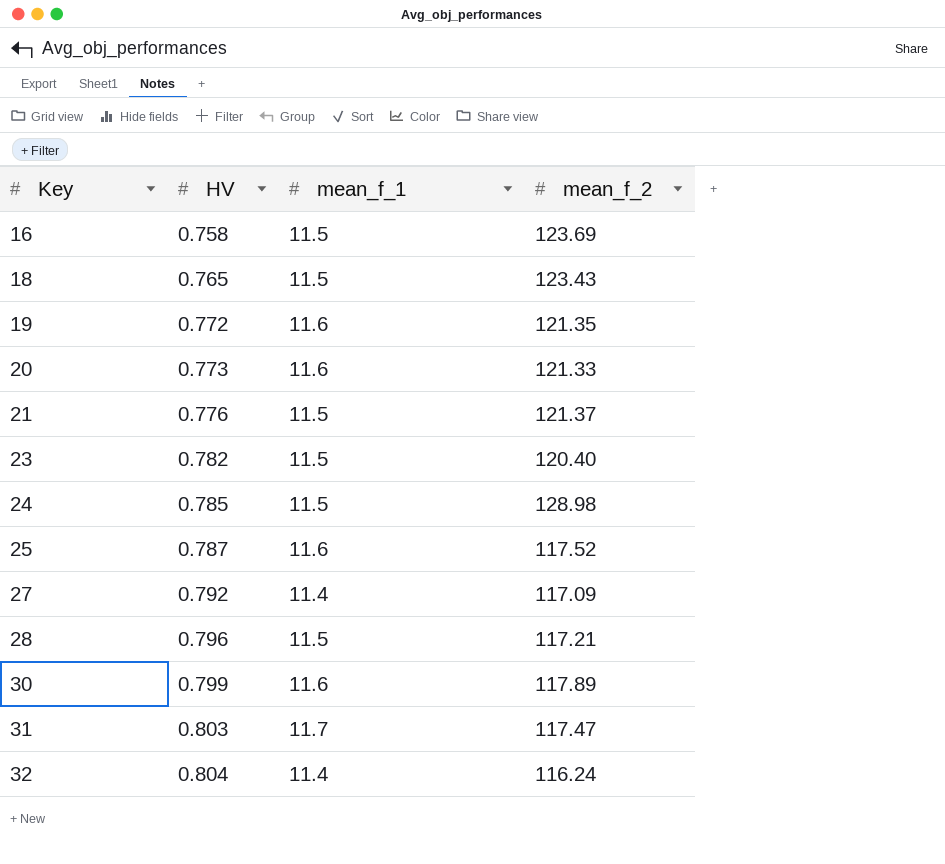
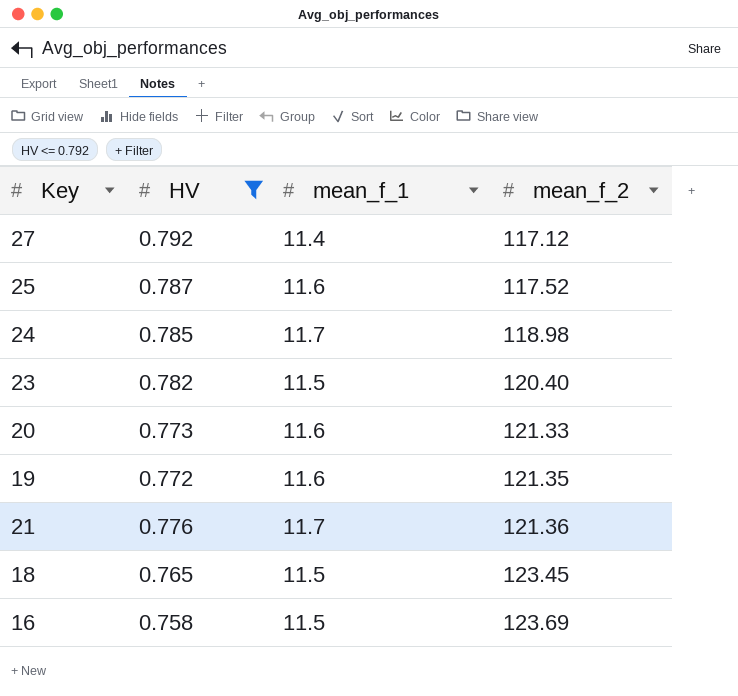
filter: none -> HV <= 0.792
row order: Key ascending -> mean_f_2 ascending
27 | mean_f_2: 117.09 -> 117.12
24 | mean_f_1: 11.5 -> 11.7
24 | mean_f_2: 128.98 -> 118.98
21 | mean_f_1: 11.5 -> 11.7
21 | mean_f_2: 121.37 -> 121.36
18 | mean_f_2: 123.43 -> 123.45

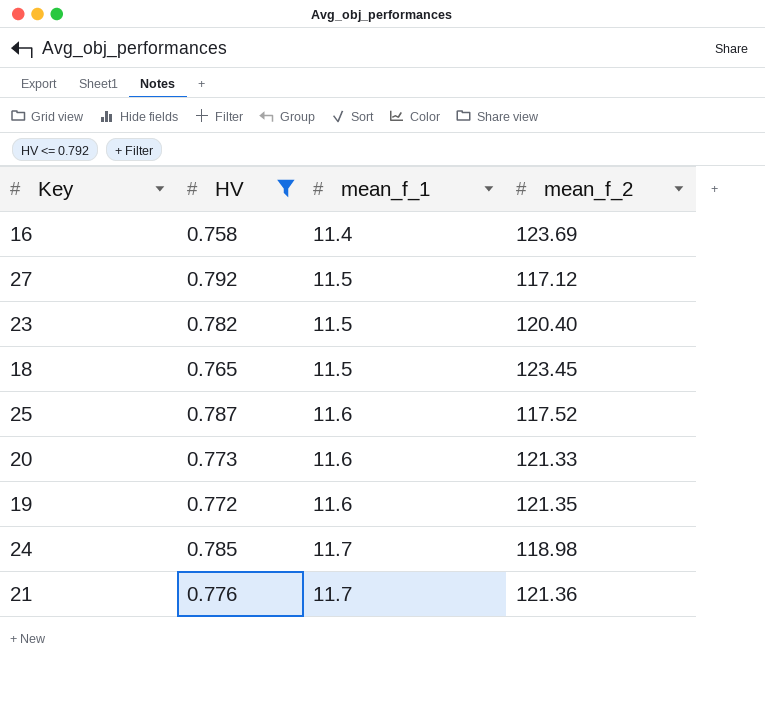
row order: mean_f_2 ascending -> mean_f_1 ascending
16 | mean_f_1: 11.5 -> 11.4
27 | mean_f_1: 11.4 -> 11.5

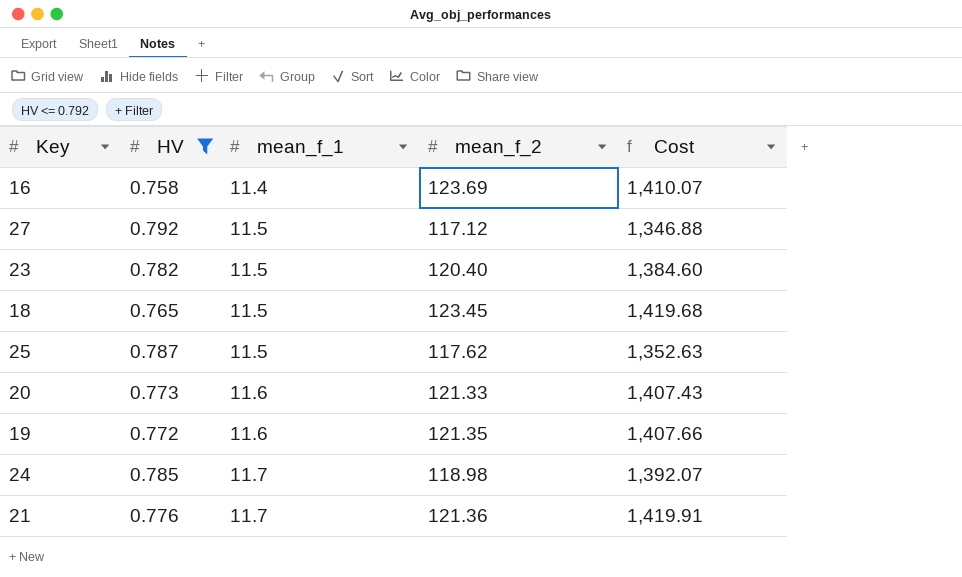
column Cost | formula: none -> [mean_f_1] * [mean_f_2]
25 | mean_f_1: 11.6 -> 11.5
25 | mean_f_2: 117.52 -> 117.62

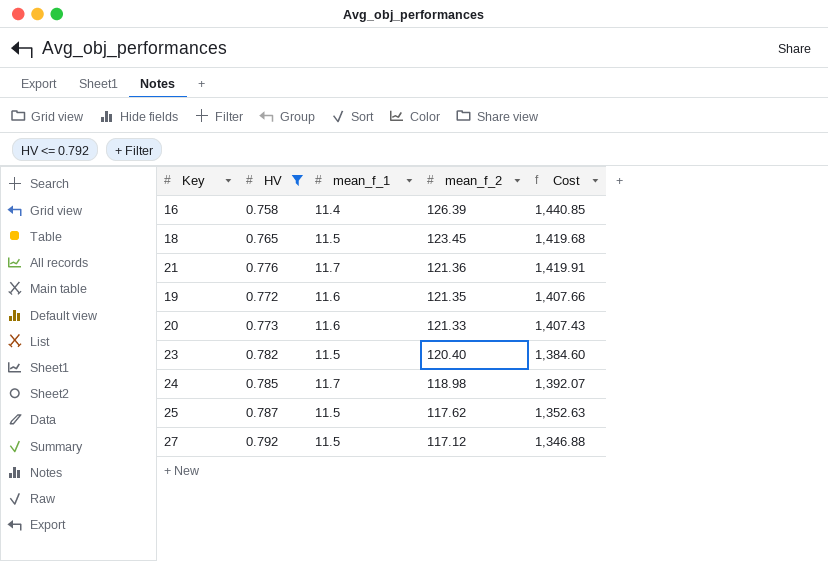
row order: mean_f_1 ascending -> mean_f_2 descending
16 | mean_f_2: 123.69 -> 126.39
16 | Cost: 1,410.07 -> 1,440.85

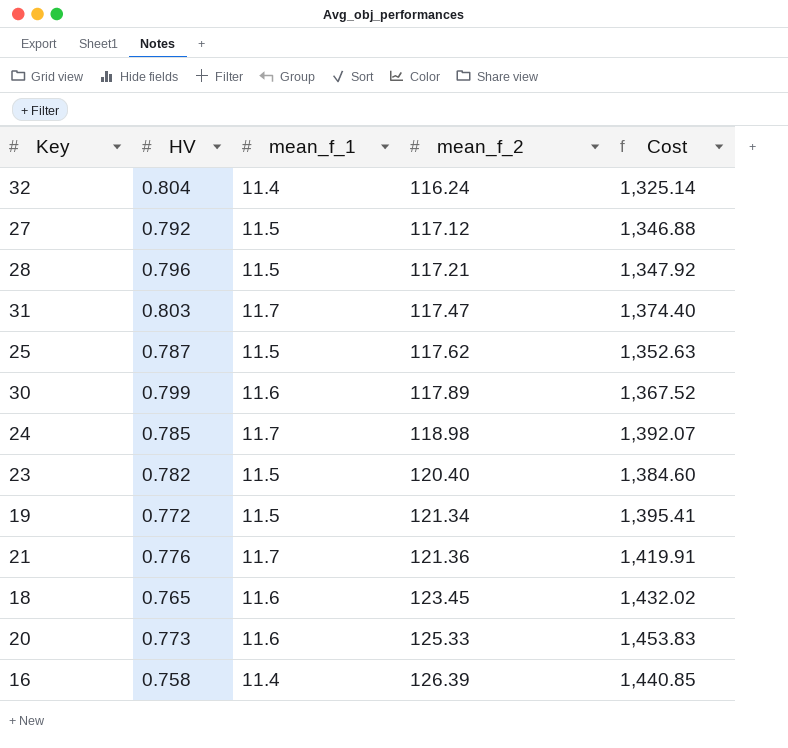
filter: HV <= 0.792 -> none
row order: mean_f_2 descending -> mean_f_2 ascending
19 | mean_f_1: 11.6 -> 11.5
19 | mean_f_2: 121.35 -> 121.34
19 | Cost: 1,407.66 -> 1,395.41
18 | mean_f_1: 11.5 -> 11.6
18 | Cost: 1,419.68 -> 1,432.02
20 | mean_f_2: 121.33 -> 125.33
20 | Cost: 1,407.43 -> 1,453.83

